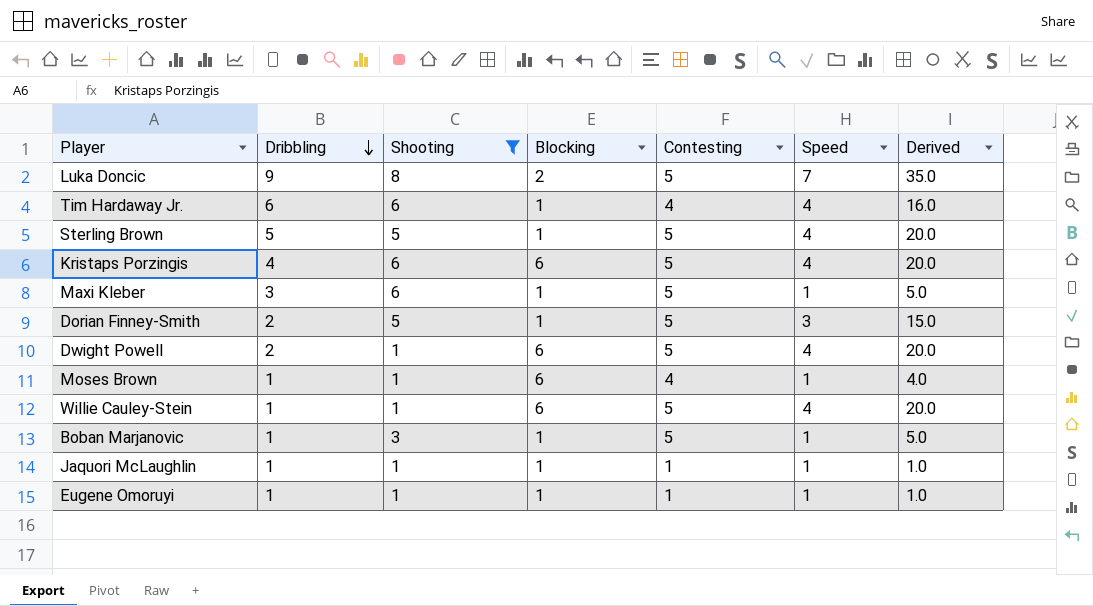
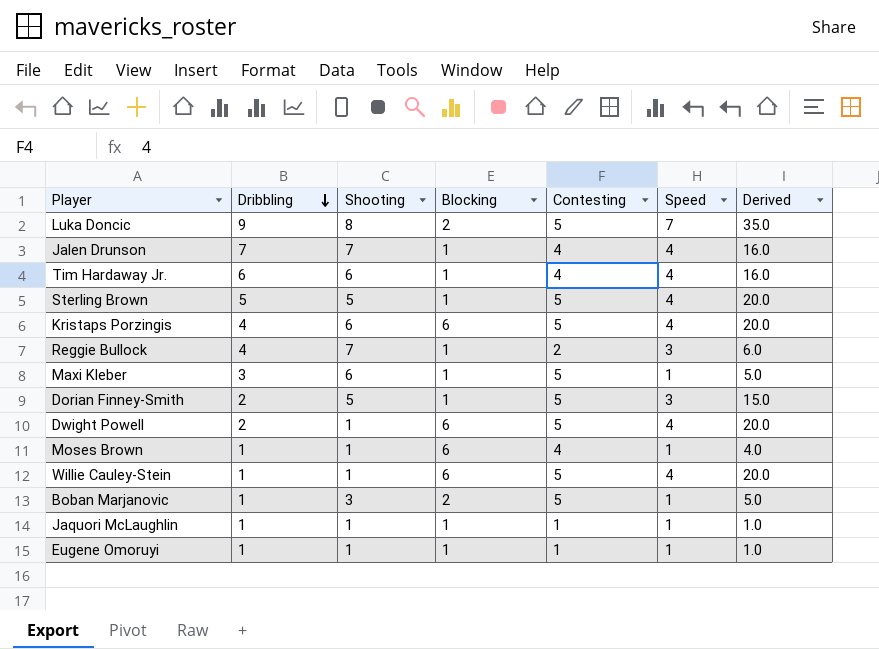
filter: Shooting != 7 -> none
Boban Marjanovic | Blocking: 1 -> 2

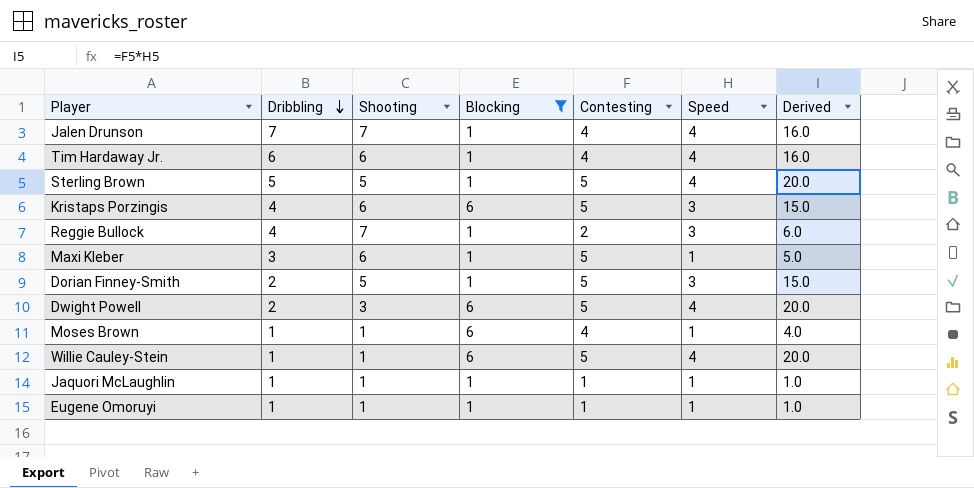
filter: none -> Blocking != 2
Kristaps Porzingis | Speed: 4 -> 3
Kristaps Porzingis | Derived: 20.0 -> 15.0
Dwight Powell | Shooting: 1 -> 3

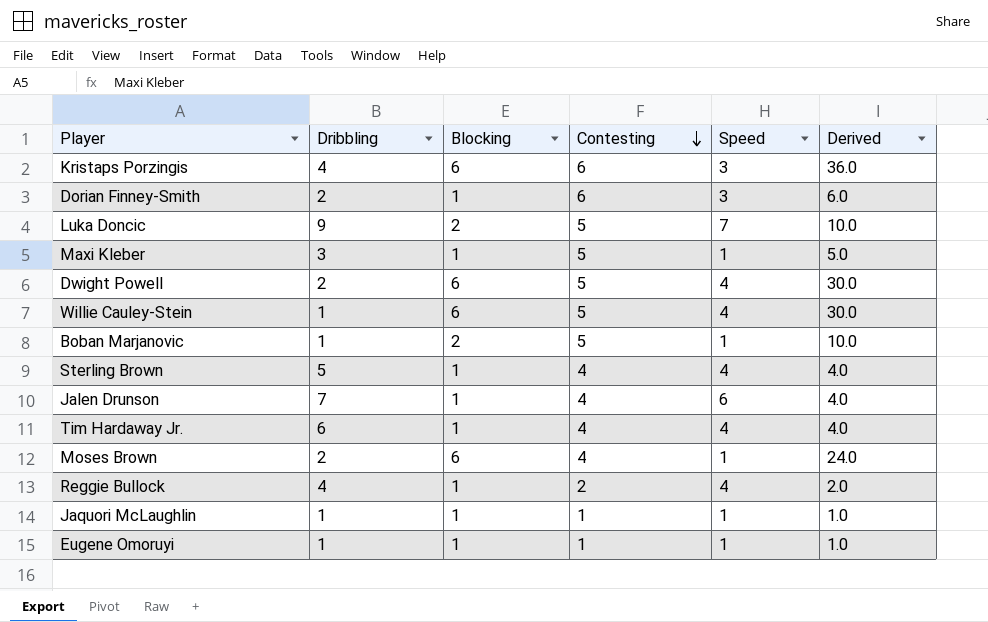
filter: Blocking != 2 -> none
row order: Dribbling descending -> Contesting descending
column Shooting | position: 3 -> none
column Derived | formula: [Contesting] * [Speed] -> [Blocking] * [Contesting]
Kristaps Porzingis | Contesting: 5 -> 6
Dorian Finney-Smith | Contesting: 5 -> 6
Sterling Brown | Contesting: 5 -> 4
Jalen Drunson | Speed: 4 -> 6
Moses Brown | Dribbling: 1 -> 2
Reggie Bullock | Speed: 3 -> 4

